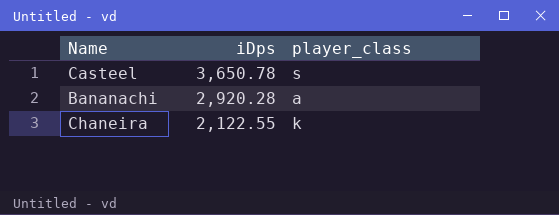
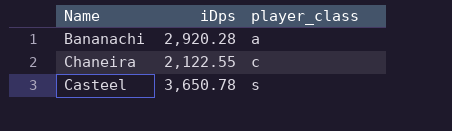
row order: iDps descending -> player_class ascending
Chaneira | player_class: k -> c

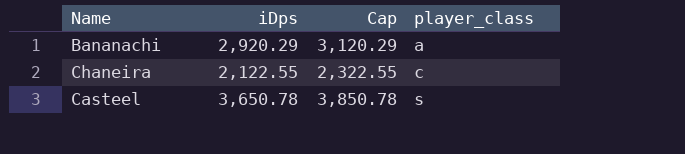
column Cap | formula: none -> [iDps] + 200
Bananachi | iDps: 2,920.28 -> 2,920.29

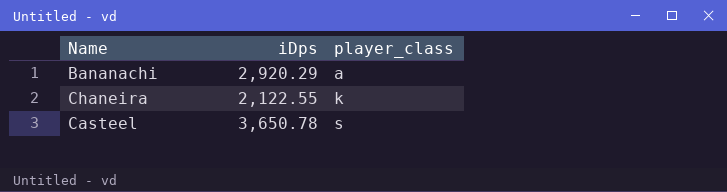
column Cap | formula: [iDps] + 200 -> none
Chaneira | player_class: c -> k

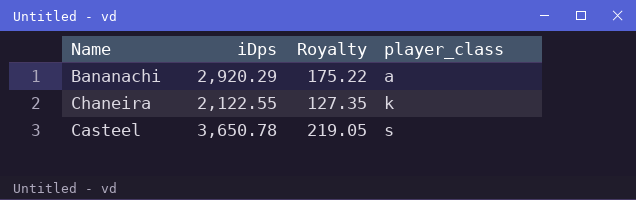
column Royalty | formula: none -> [iDps] * 0.06

